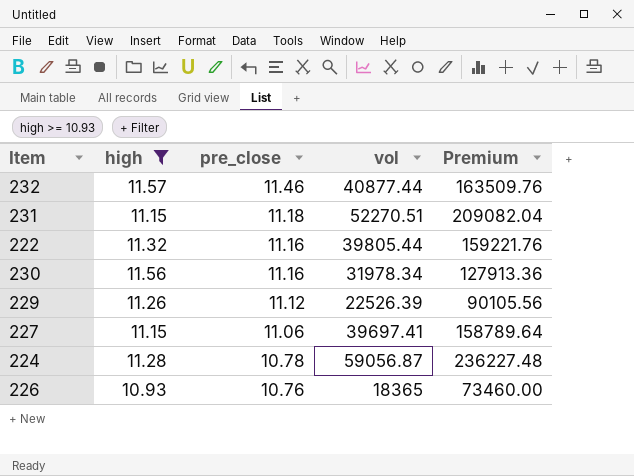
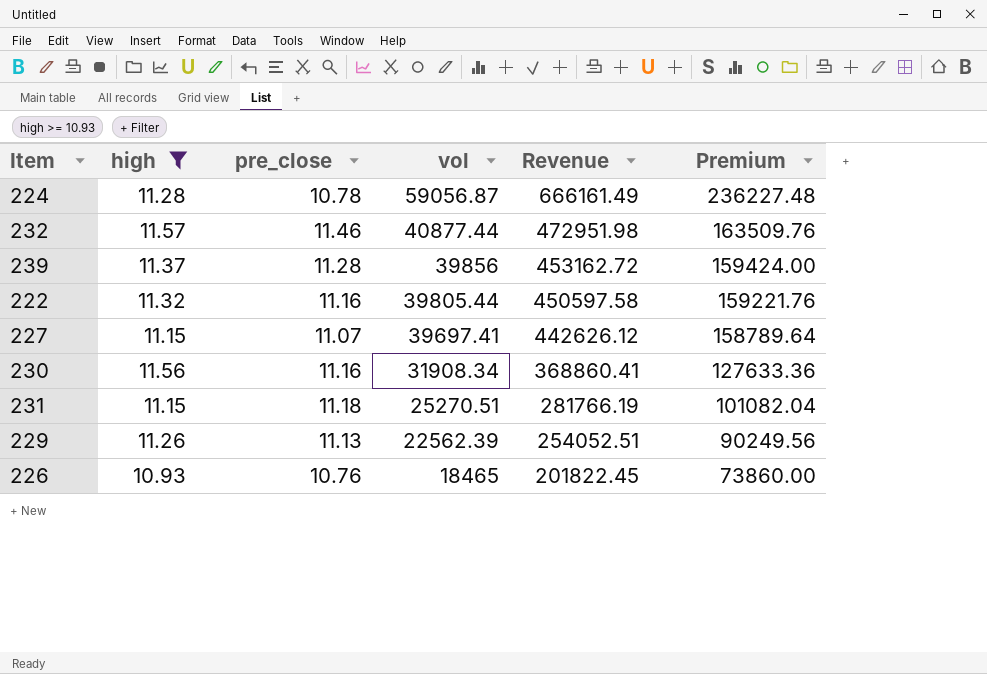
row order: pre_close descending -> vol descending
column Revenue | formula: none -> [high] * [vol]
row 239: none -> 11.37 | 11.28 | 39856 | 453162.72 | 159424.00
227 | pre_close: 11.06 -> 11.07
230 | vol: 31978.34 -> 31908.34
230 | Premium: 127913.36 -> 127633.36
231 | vol: 52270.51 -> 25270.51
231 | Premium: 209082.04 -> 101082.04
229 | pre_close: 11.12 -> 11.13
229 | vol: 22526.39 -> 22562.39
229 | Premium: 90105.56 -> 90249.56
226 | vol: 18365 -> 18465
226 | Premium: 73460.00 -> 73860.00

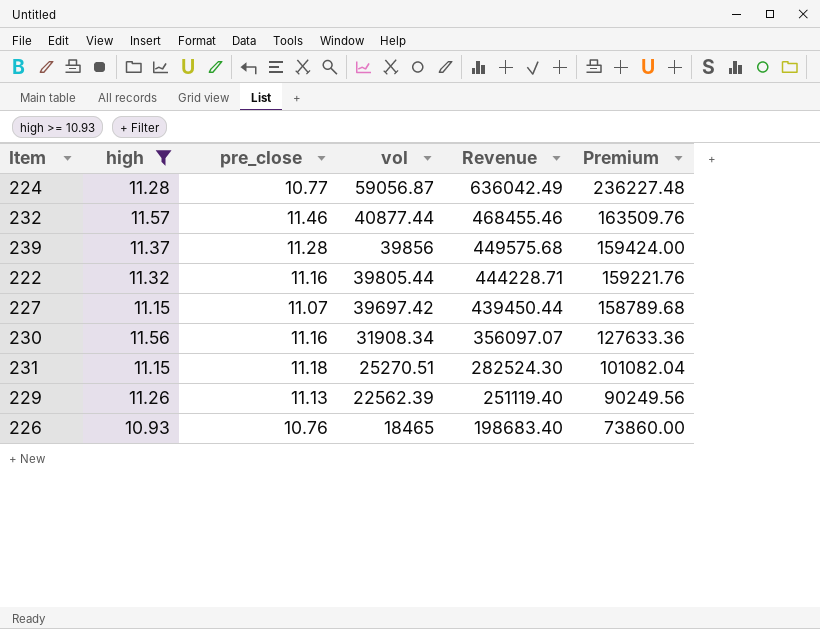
column Revenue | formula: [high] * [vol] -> [pre_close] * [vol]
224 | pre_close: 10.78 -> 10.77
227 | vol: 39697.41 -> 39697.42
227 | Premium: 158789.64 -> 158789.68

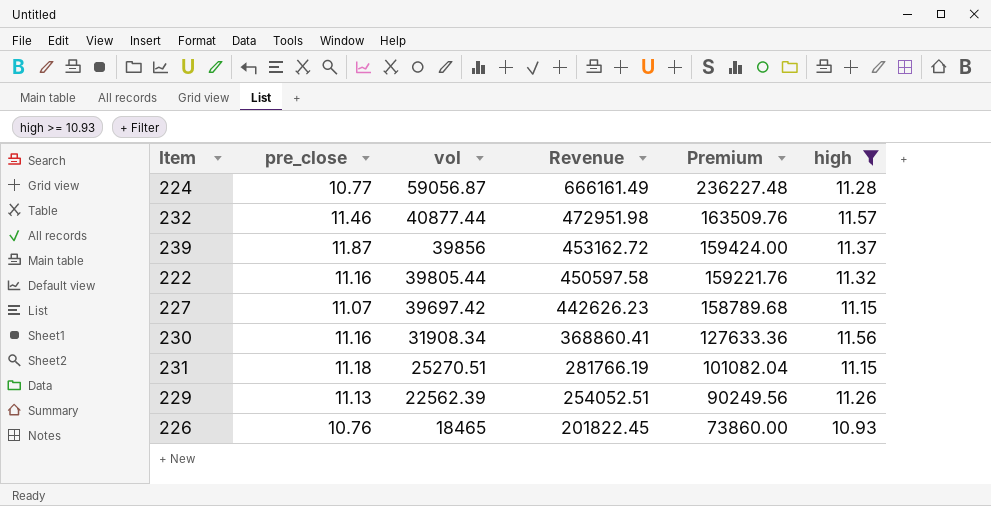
column Revenue | formula: [pre_close] * [vol] -> [vol] * [high]
column high | position: 2 -> 6
239 | pre_close: 11.28 -> 11.87

